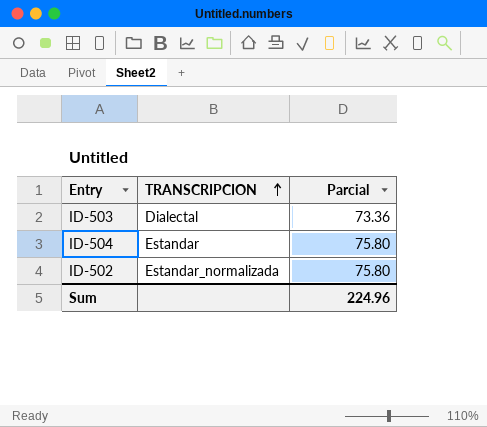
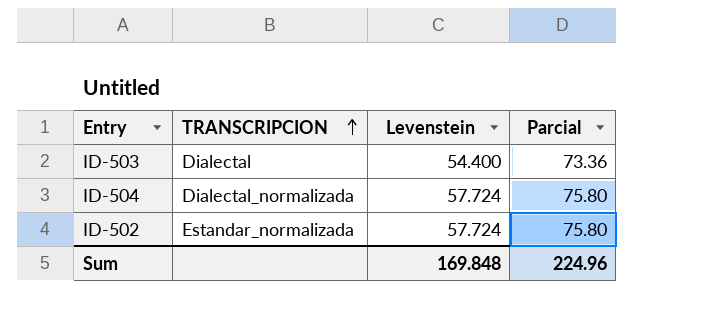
column Levenstein | position: none -> 3
ID-504 | TRANSCRIPCION: Estandar -> Dialectal_normalizada

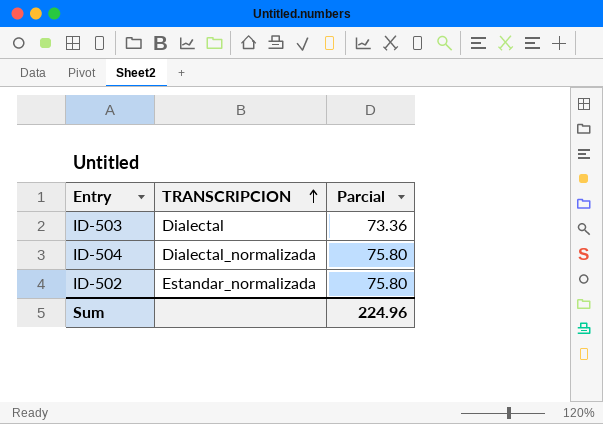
column Levenstein | position: 3 -> none

